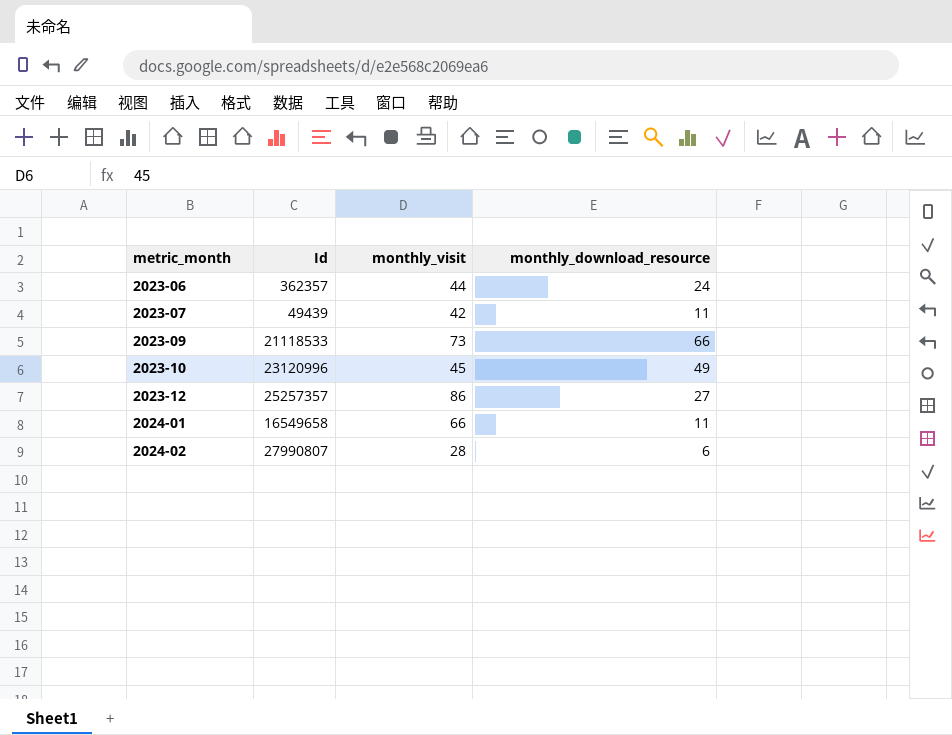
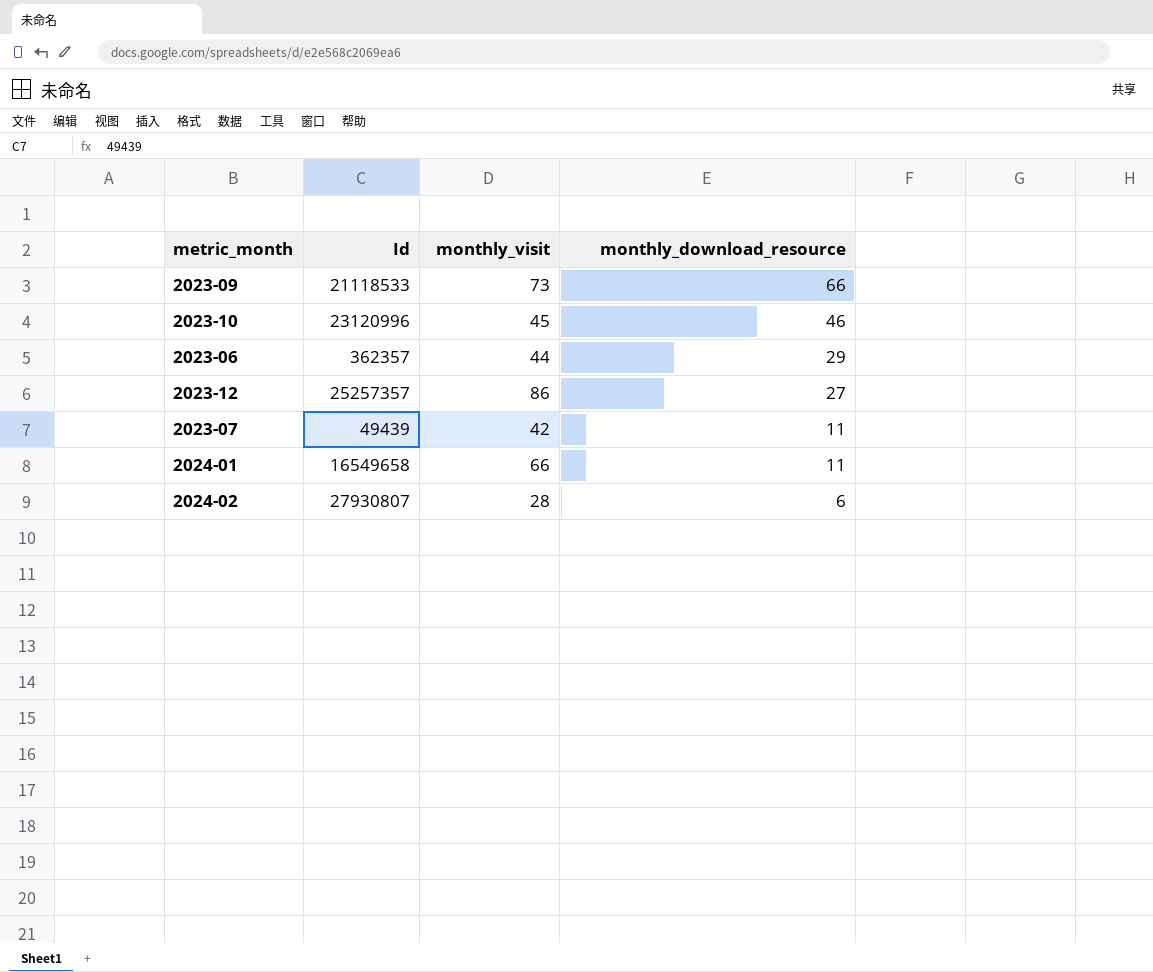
row order: metric_month ascending -> monthly_download_resource descending
2023-10 | monthly_download_resource: 49 -> 46
2023-06 | monthly_download_resource: 24 -> 29
2024-02 | Id: 27990807 -> 27930807

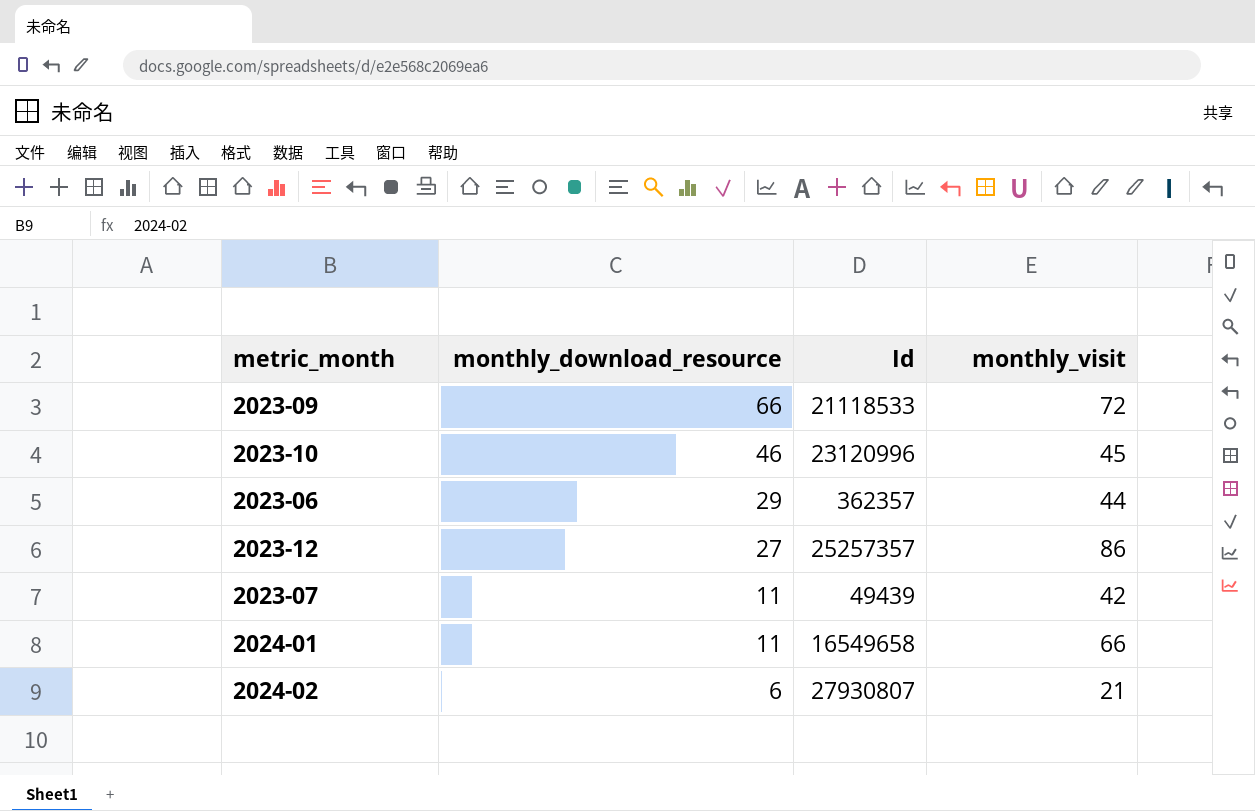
column monthly_download_resource | position: 4 -> 2
2023-09 | monthly_visit: 73 -> 72
2024-02 | monthly_visit: 28 -> 21

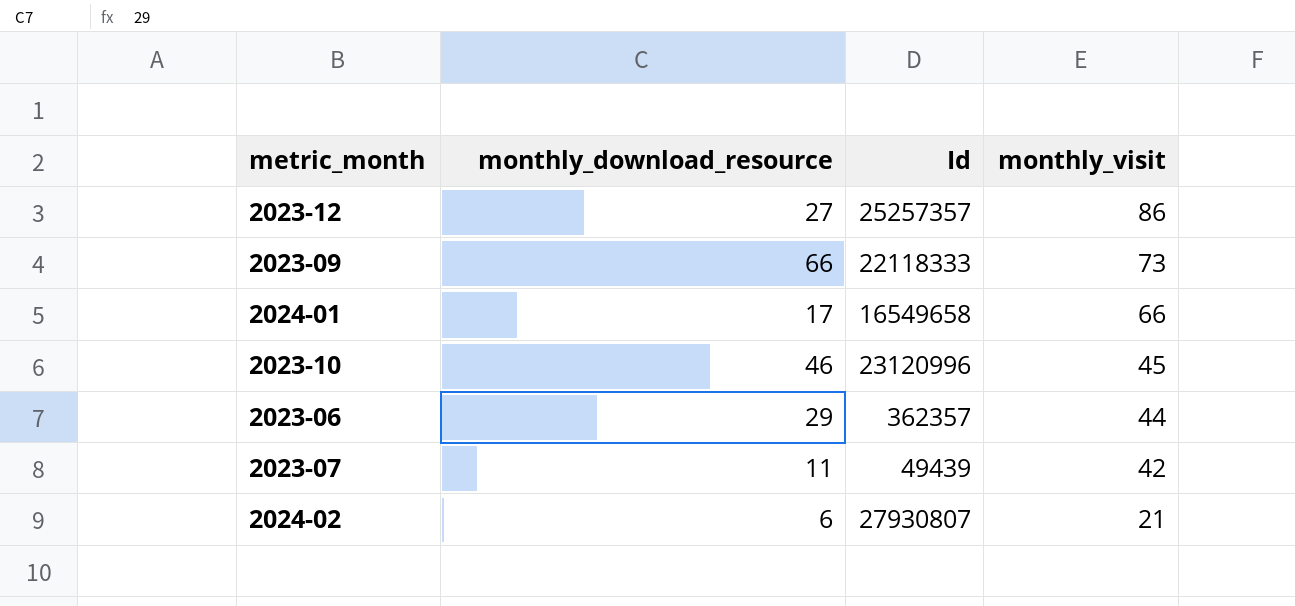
row order: monthly_download_resource descending -> monthly_visit descending
2023-09 | Id: 21118533 -> 22118333
2023-09 | monthly_visit: 72 -> 73
2024-01 | monthly_download_resource: 11 -> 17

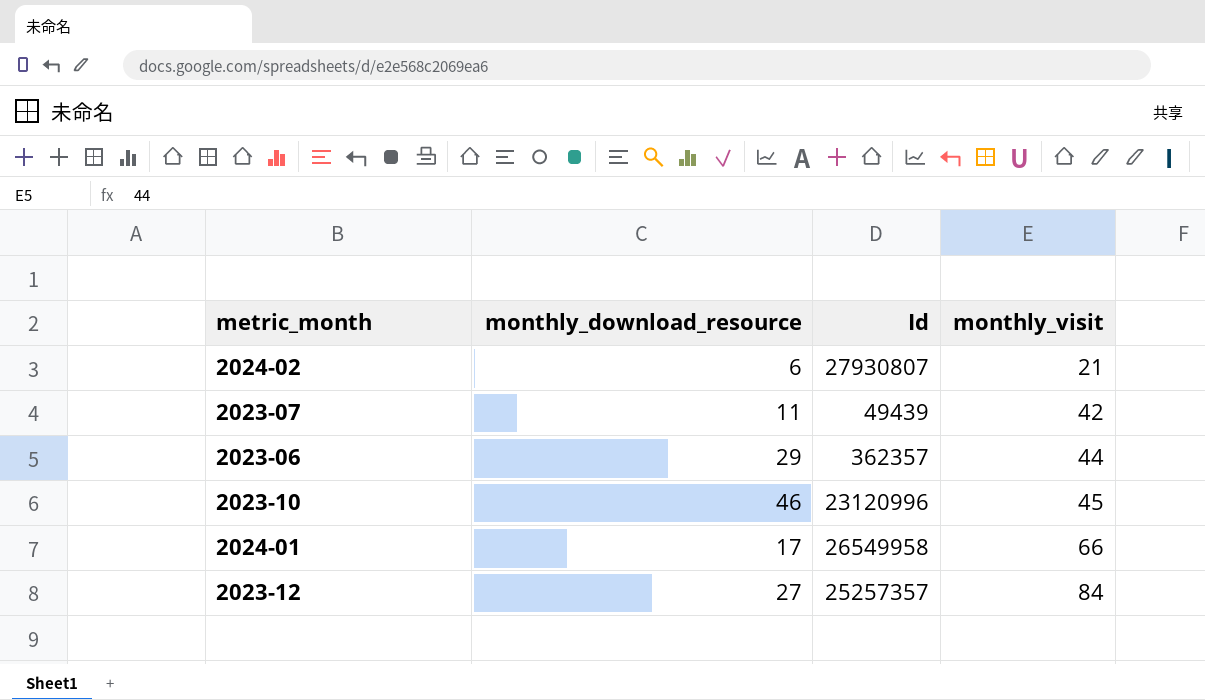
row order: monthly_visit descending -> monthly_visit ascending
row 2023-09: 66 | 22118333 | 73 -> none
2024-01 | Id: 16549658 -> 26549958
2023-12 | monthly_visit: 86 -> 84

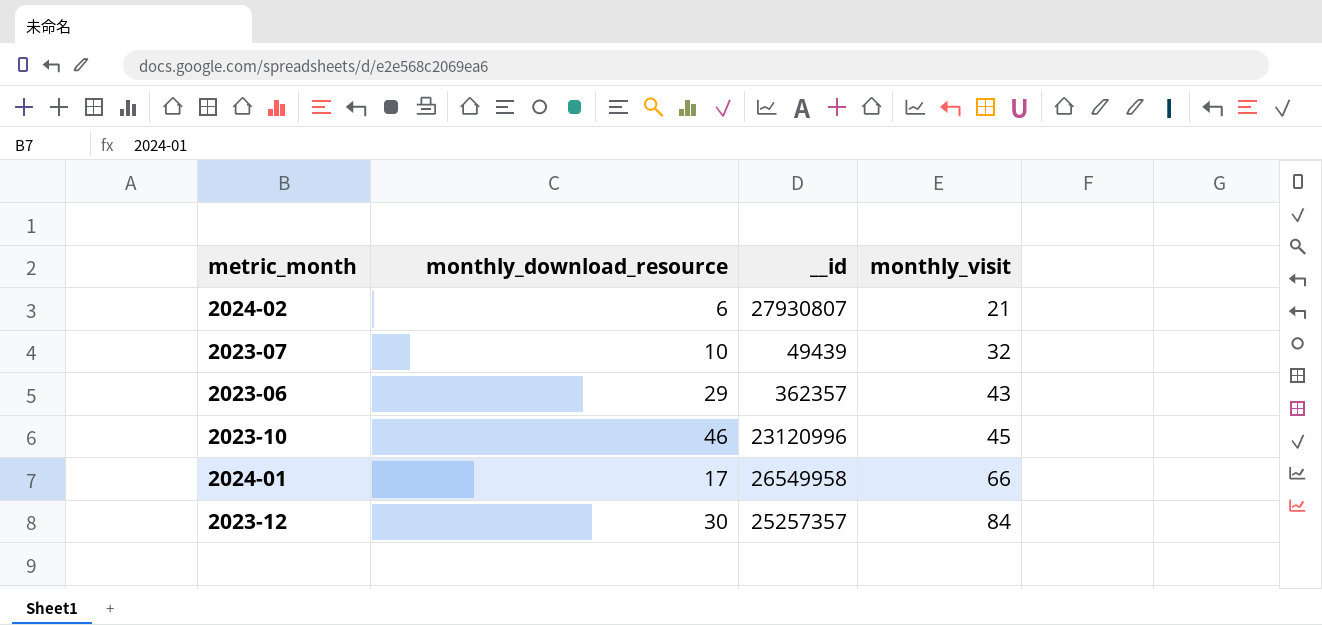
column name: Id -> __id
2023-07 | monthly_download_resource: 11 -> 10
2023-07 | monthly_visit: 42 -> 32
2023-06 | monthly_visit: 44 -> 43
2023-12 | monthly_download_resource: 27 -> 30

